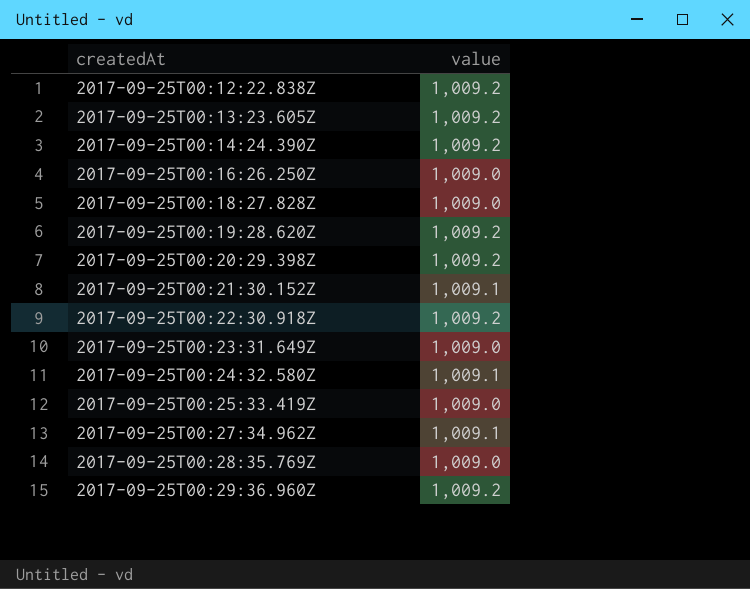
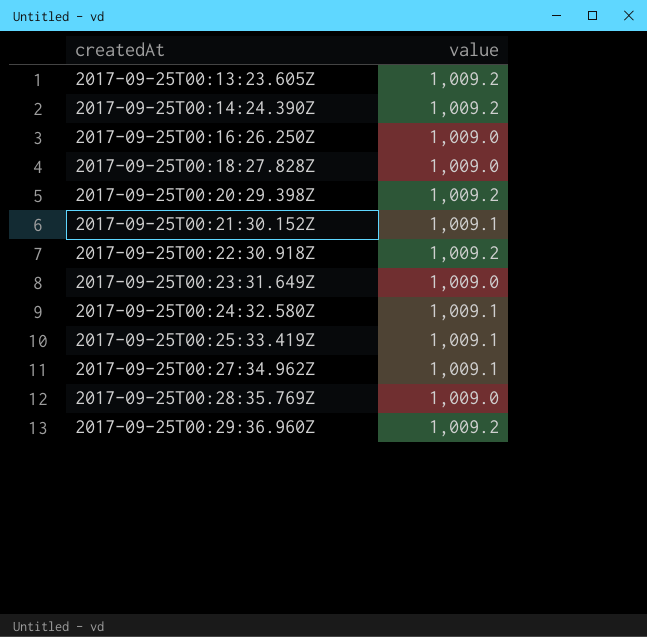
row 2017-09-25T00:12:22.838Z: 1,009.2 -> none
row 2017-09-25T00:19:28.620Z: 1,009.2 -> none
2017-09-25T00:25:33.419Z | value: 1,009.0 -> 1,009.1

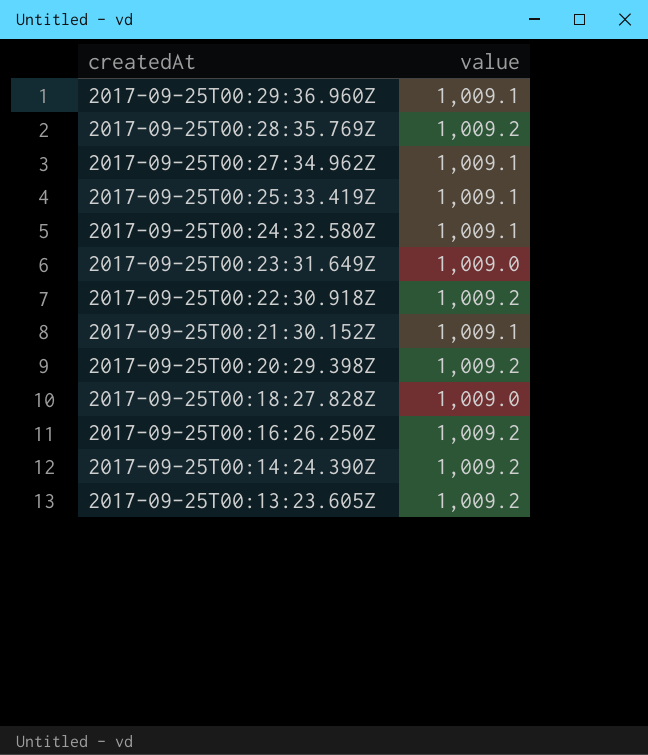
row order: createdAt ascending -> createdAt descending
2017-09-25T00:29:36.960Z | value: 1,009.2 -> 1,009.1
2017-09-25T00:28:35.769Z | value: 1,009.0 -> 1,009.2
2017-09-25T00:16:26.250Z | value: 1,009.0 -> 1,009.2

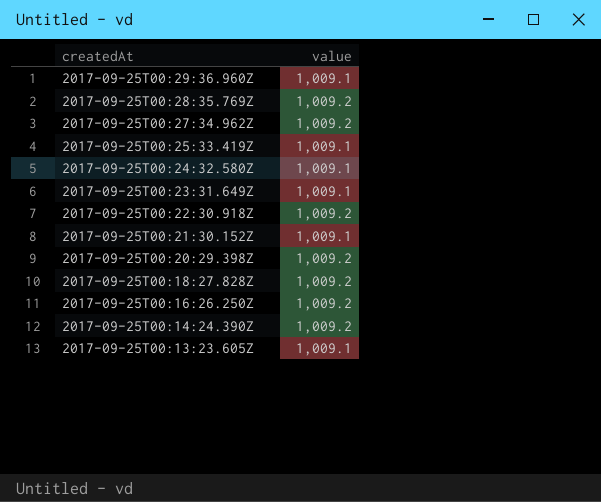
2017-09-25T00:27:34.962Z | value: 1,009.1 -> 1,009.2
2017-09-25T00:23:31.649Z | value: 1,009.0 -> 1,009.1
2017-09-25T00:18:27.828Z | value: 1,009.0 -> 1,009.2
2017-09-25T00:13:23.605Z | value: 1,009.2 -> 1,009.1

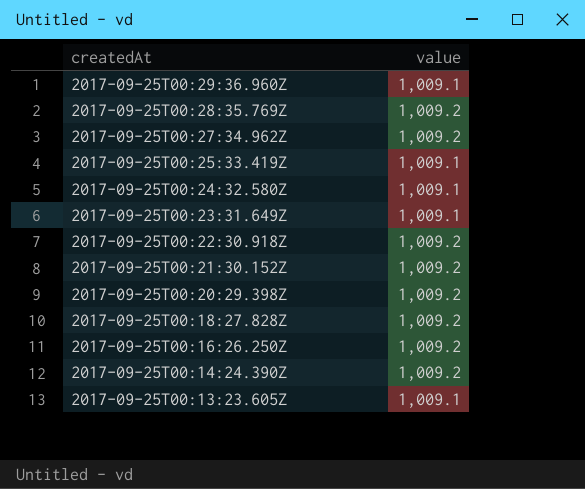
2017-09-25T00:21:30.152Z | value: 1,009.1 -> 1,009.2

